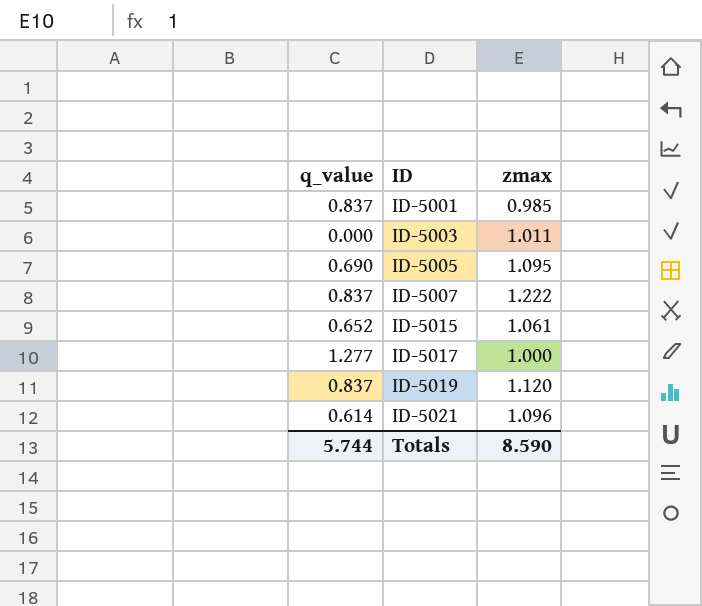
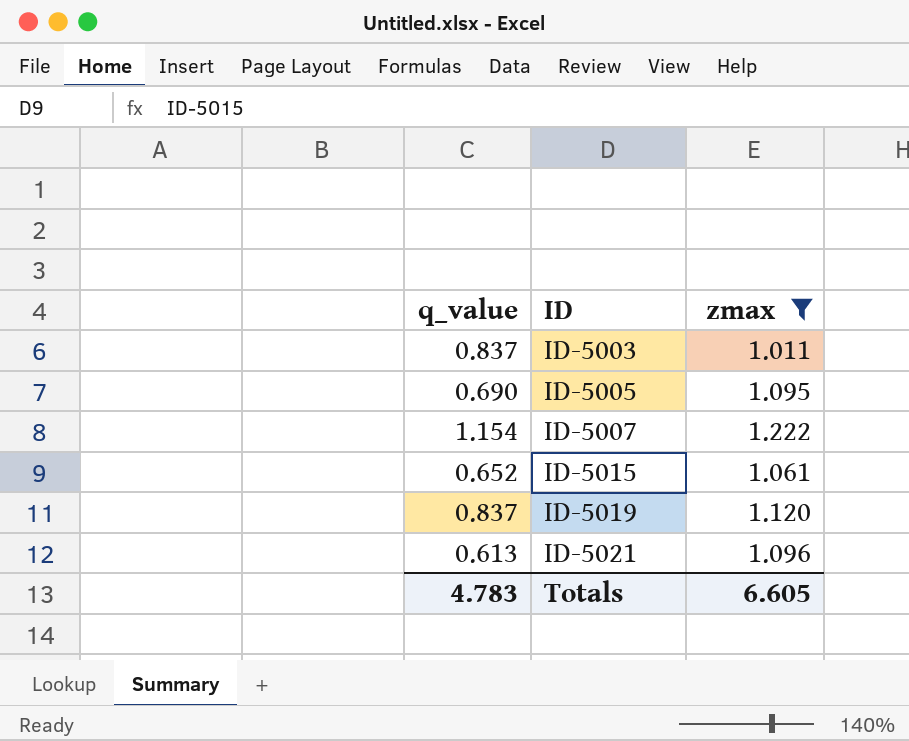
filter: none -> zmax >= 1.011
ID-5003 | q_value: 0.000 -> 0.837
ID-5007 | q_value: 0.837 -> 1.154
ID-5021 | q_value: 0.614 -> 0.613
Totals | q_value: 5.744 -> 4.783
Totals | zmax: 8.590 -> 6.605

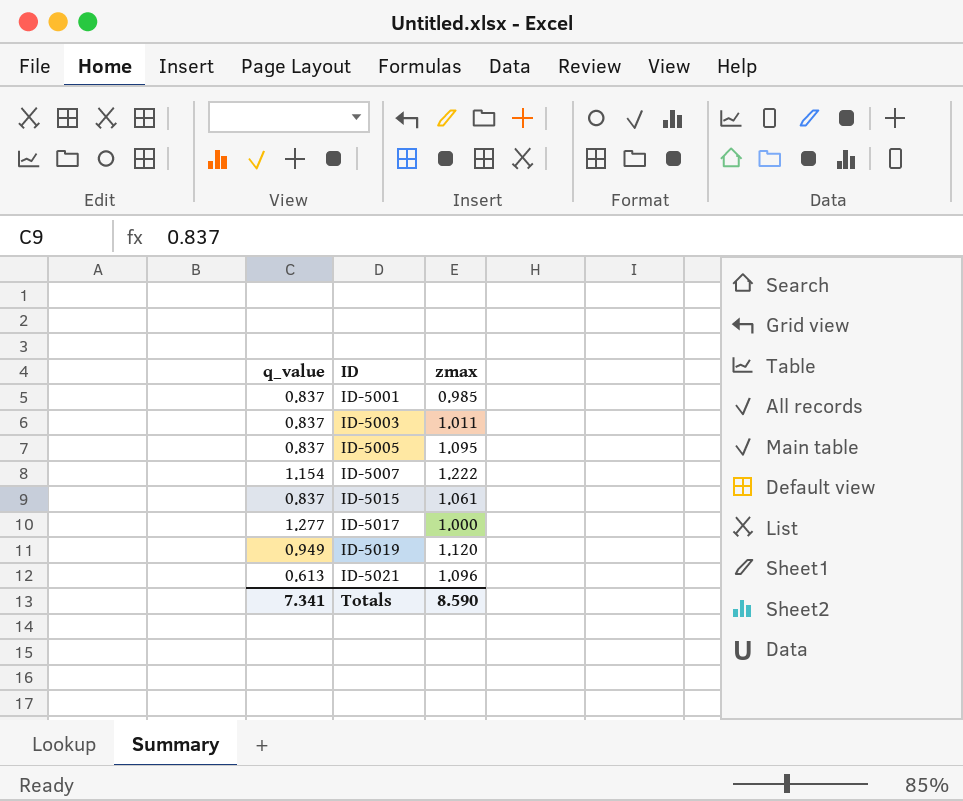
filter: zmax >= 1.011 -> none
ID-5005 | q_value: 0.690 -> 0.837
ID-5015 | q_value: 0.652 -> 0.837
ID-5019 | q_value: 0.837 -> 0.949
Totals | q_value: 4.783 -> 7.341
Totals | zmax: 6.605 -> 8.590

